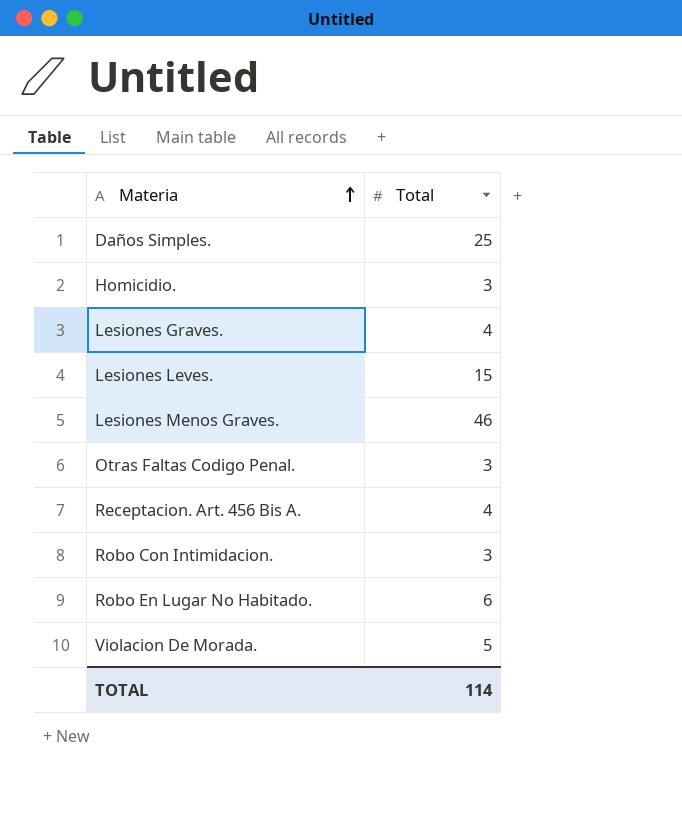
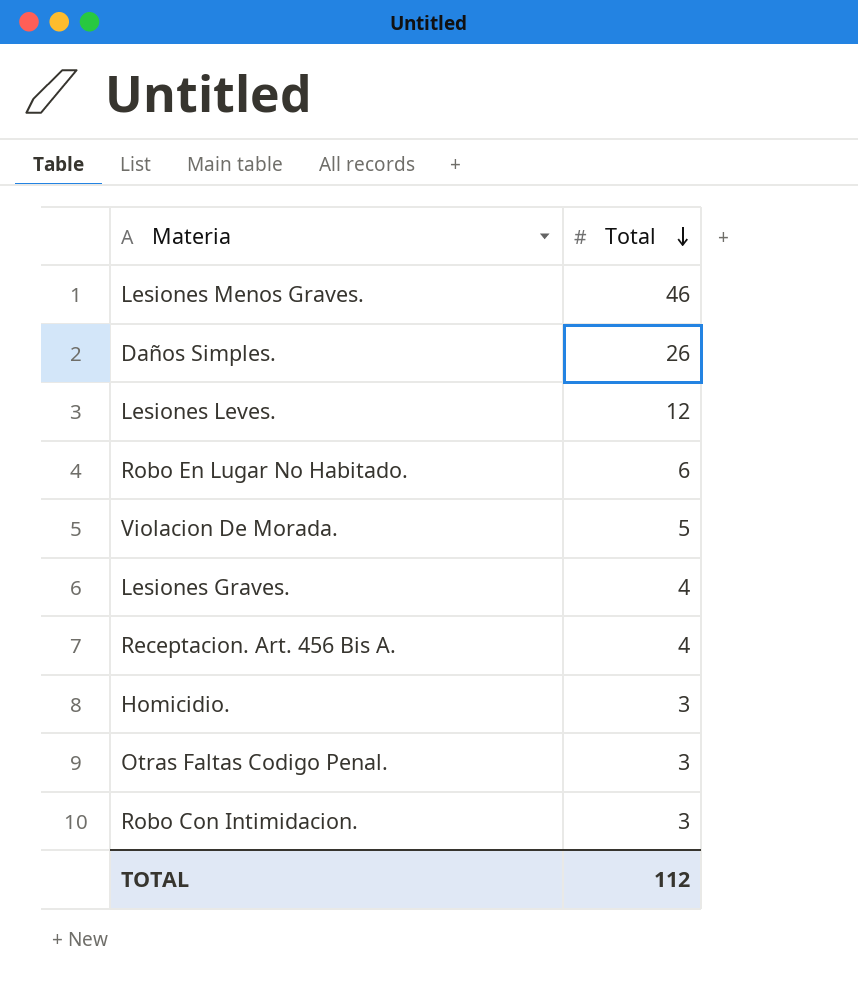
row order: Materia ascending -> Total descending
Daños Simples. | Total: 25 -> 26
Lesiones Leves. | Total: 15 -> 12
TOTAL | Total: 114 -> 112

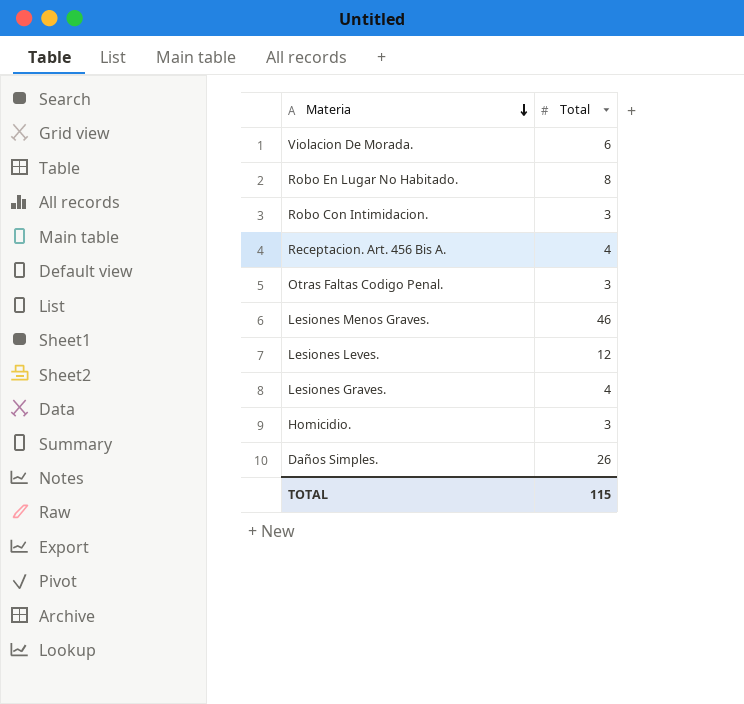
row order: Total descending -> Materia descending
Violacion De Morada. | Total: 5 -> 6
Robo En Lugar No Habitado. | Total: 6 -> 8
TOTAL | Total: 112 -> 115

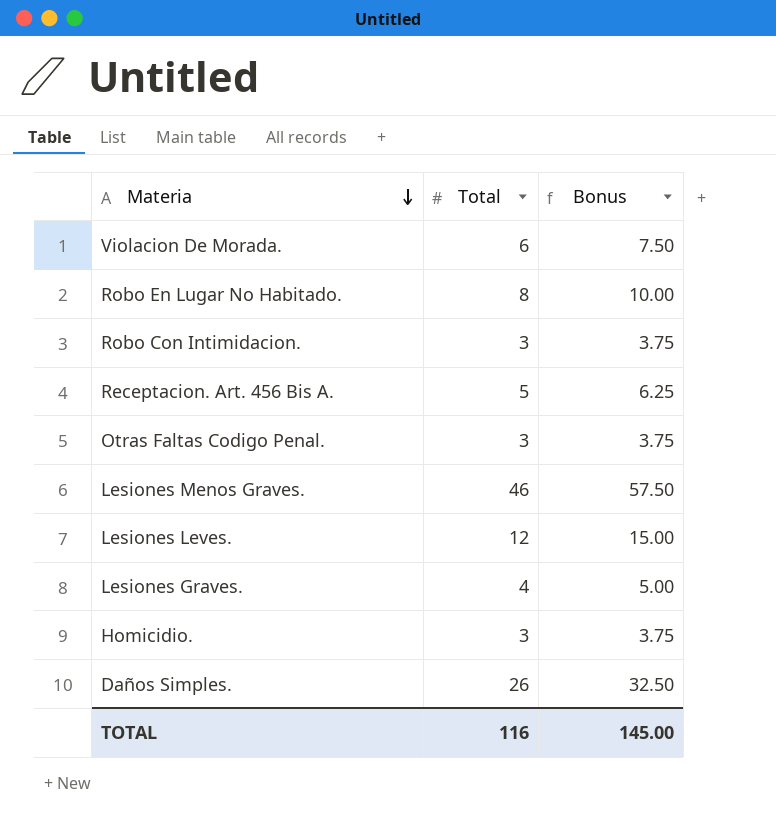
column Bonus | formula: none -> [Total] * 1.25
Receptacion. Art. 456 Bis A. | Total: 4 -> 5
TOTAL | Total: 115 -> 116

